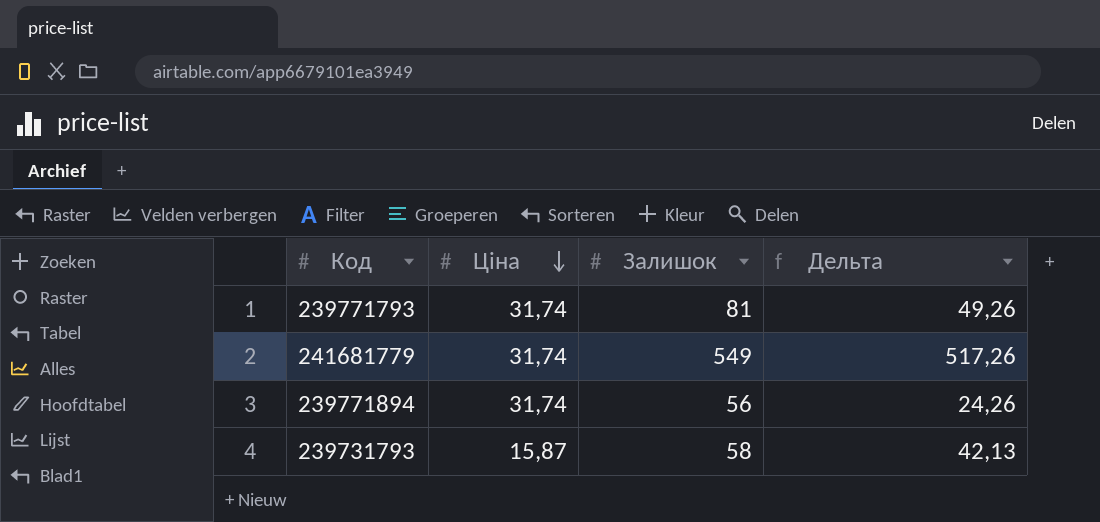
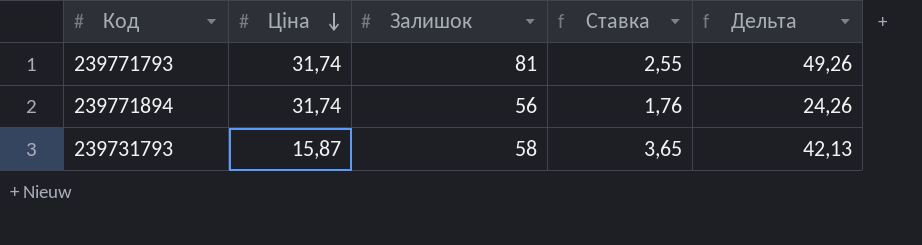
column Ставка | formula: none -> [Залишок] / [Ціна]
row 241681779: 31,74 | 549 | 517,26 -> none

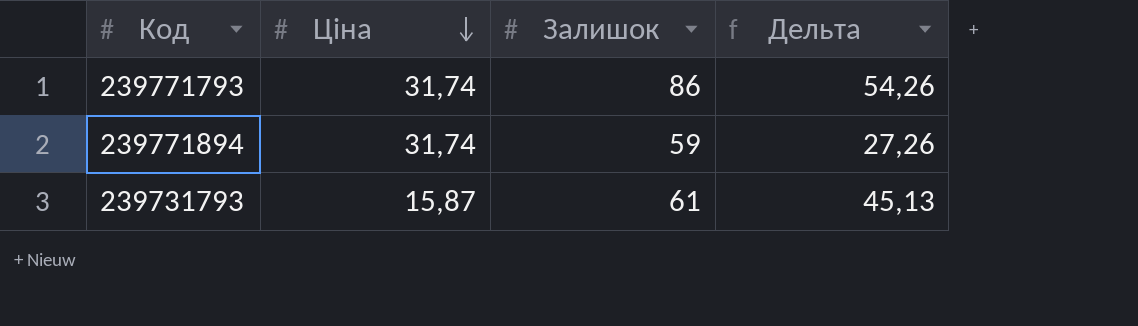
column Ставка | formula: [Залишок] / [Ціна] -> none
239771793 | Залишок: 81 -> 86
239771793 | Дельта: 49,26 -> 54,26
239771894 | Залишок: 56 -> 59
239771894 | Дельта: 24,26 -> 27,26
239731793 | Залишок: 58 -> 61
239731793 | Дельта: 42,13 -> 45,13

